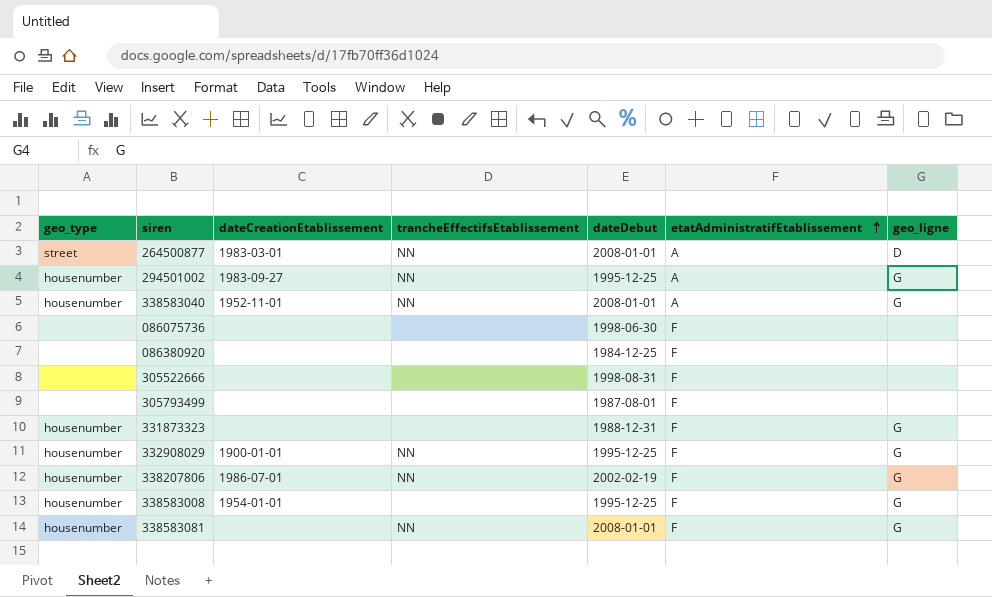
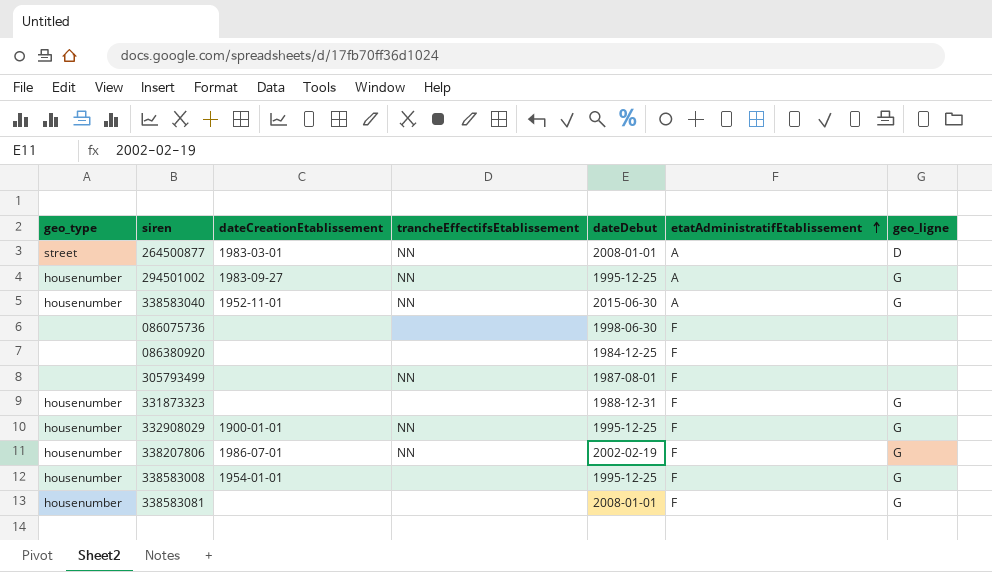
row 305522666: none | none | none | 1998-08-31 | F | none -> none
338583040 | dateDebut: 2008-01-01 -> 2015-06-30
305793499 | trancheEffectifsEtablissement: none -> NN
338583081 | trancheEffectifsEtablissement: NN -> none

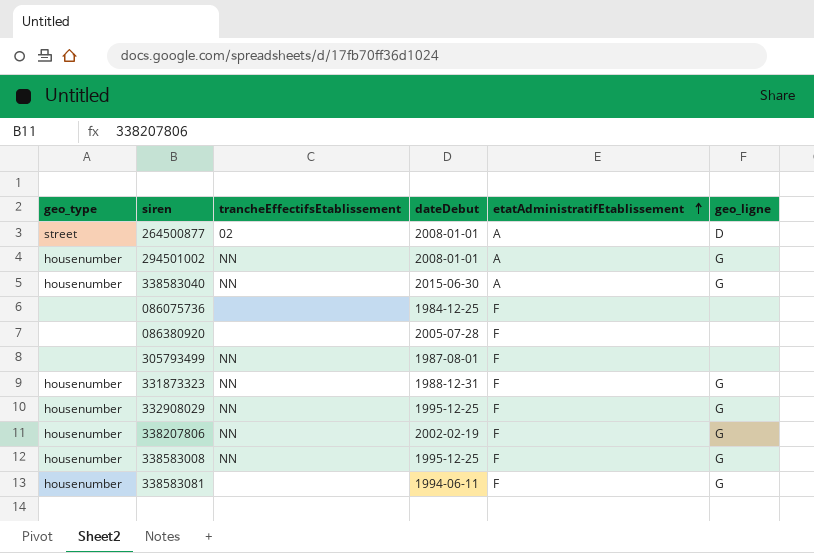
column dateCreationEtablissement | position: 3 -> none
264500877 | trancheEffectifsEtablissement: NN -> 02
294501002 | dateDebut: 1995-12-25 -> 2008-01-01
086075736 | dateDebut: 1998-06-30 -> 1984-12-25
086380920 | dateDebut: 1984-12-25 -> 2005-07-28
331873323 | trancheEffectifsEtablissement: none -> NN
338583008 | trancheEffectifsEtablissement: none -> NN
338583081 | dateDebut: 2008-01-01 -> 1994-06-11

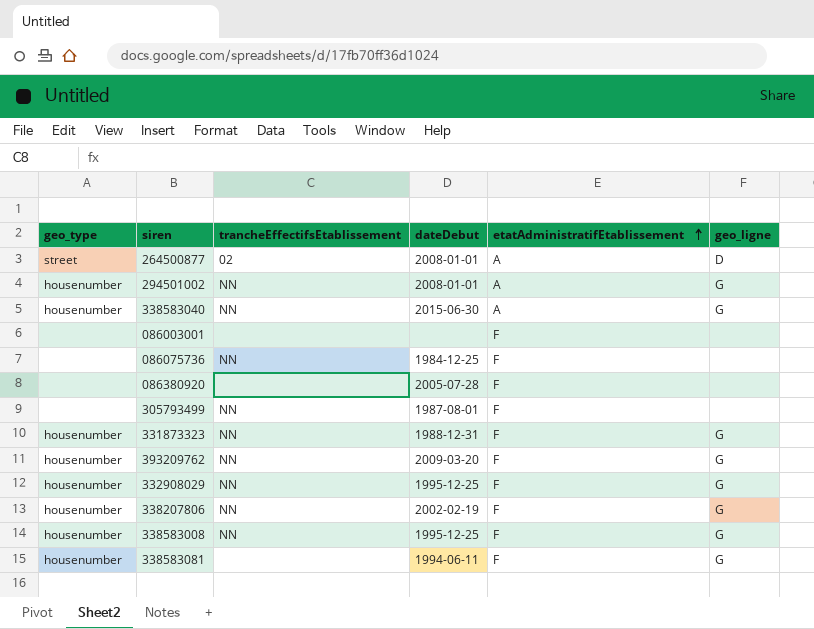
row 086003001: none -> none | none | none | F | none
086075736 | trancheEffectifsEtablissement: none -> NN
row 393209762: none -> housenumber | NN | 2009-03-20 | F | G

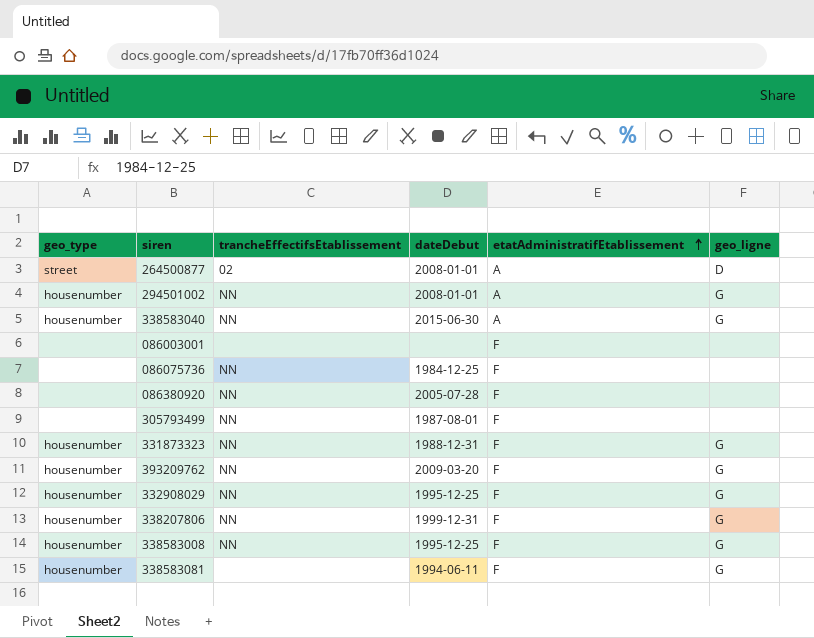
086380920 | trancheEffectifsEtablissement: none -> NN
338207806 | dateDebut: 2002-02-19 -> 1999-12-31

